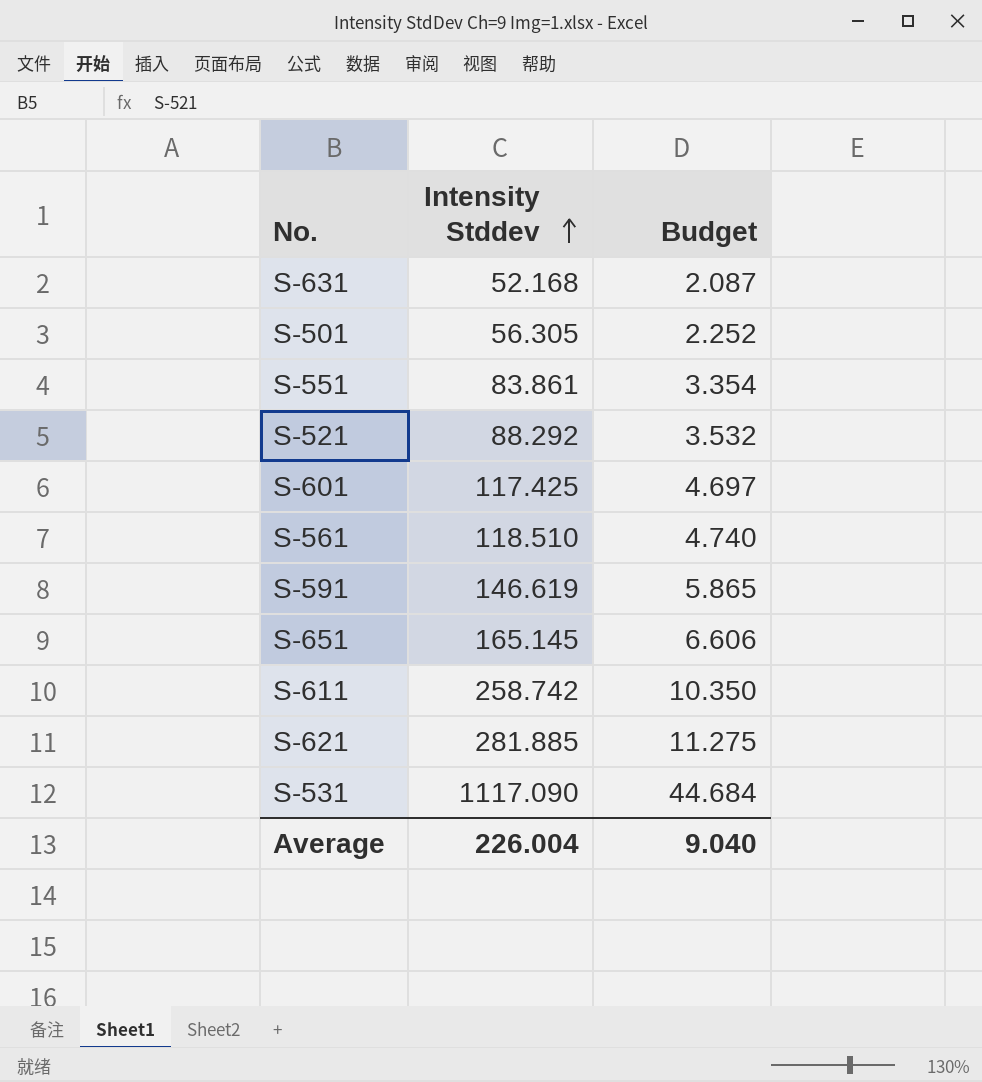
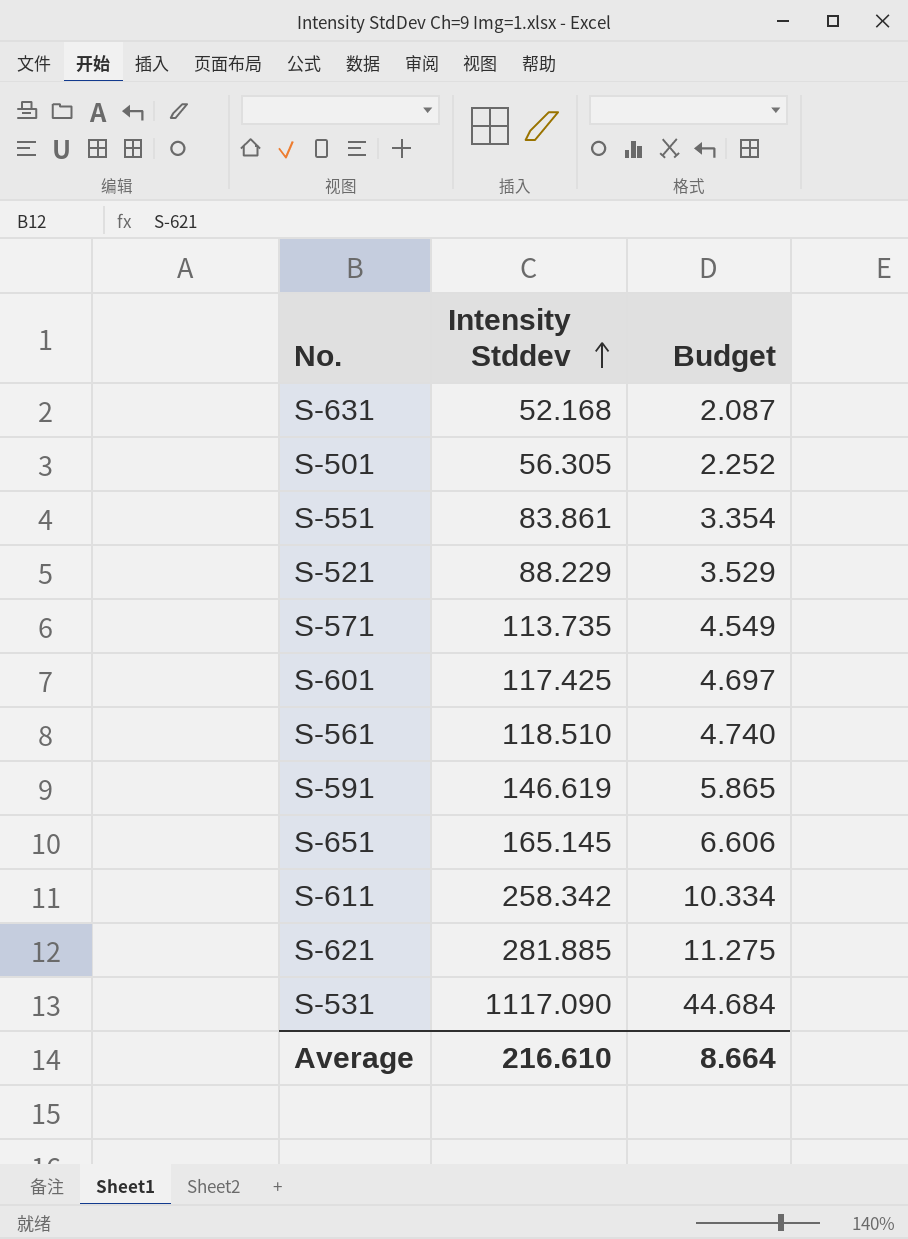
S-521 | Intensity Stddev: 88.292 -> 88.229
S-521 | Budget: 3.532 -> 3.529
row S-571: none -> 113.735 | 4.549
S-611 | Intensity Stddev: 258.742 -> 258.342
S-611 | Budget: 10.350 -> 10.334
Average | Intensity Stddev: 226.004 -> 216.610
Average | Budget: 9.040 -> 8.664

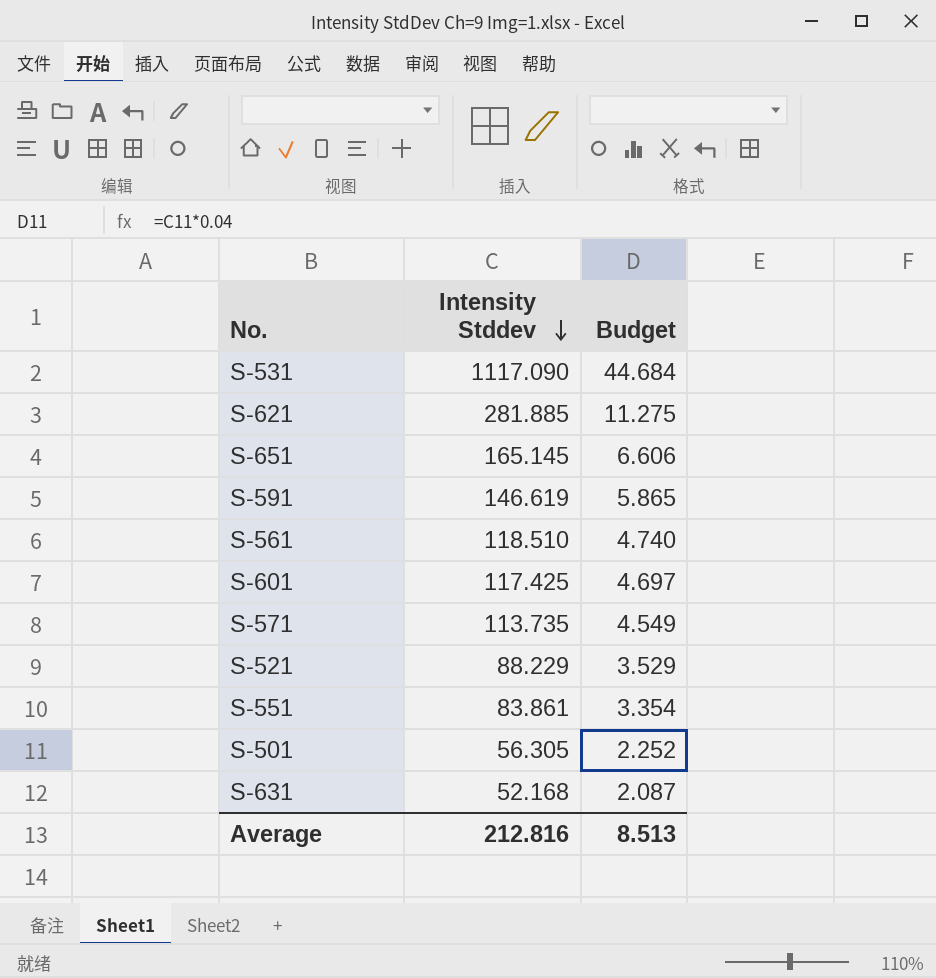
row order: Intensity Stddev ascending -> Intensity Stddev descending
row S-611: 258.342 | 10.334 -> none
Average | Intensity Stddev: 216.610 -> 212.816
Average | Budget: 8.664 -> 8.513

